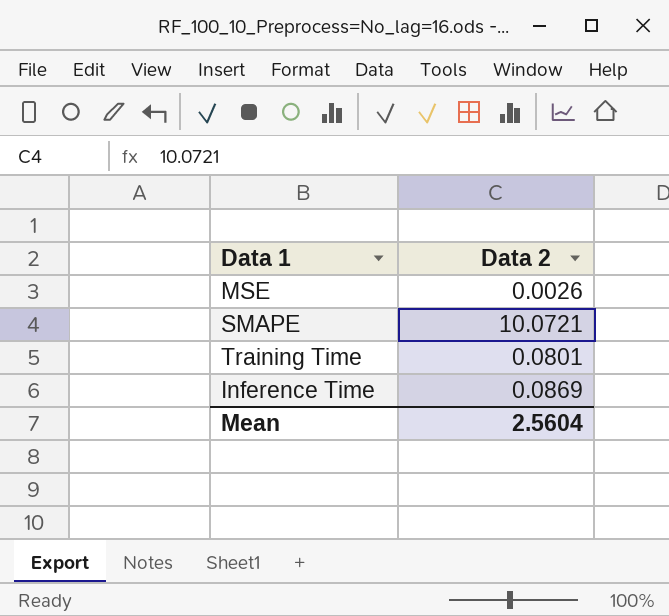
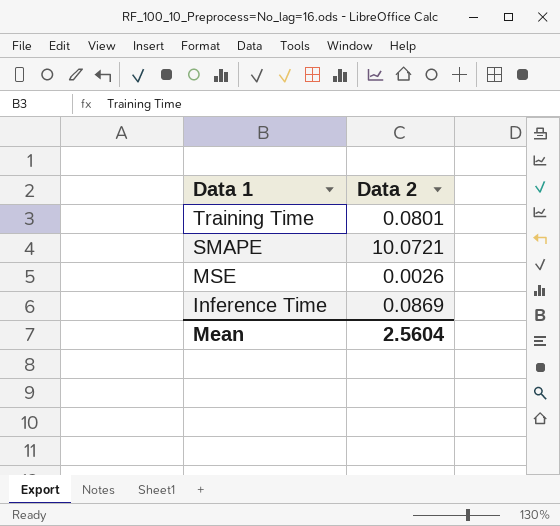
row order: none -> Data 1 descending

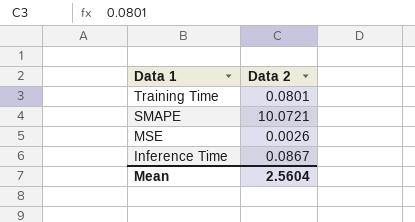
Inference Time | Data 2: 0.0869 -> 0.0867

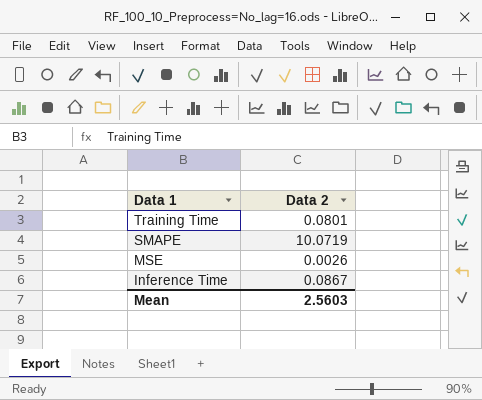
SMAPE | Data 2: 10.0721 -> 10.0719
Mean | Data 2: 2.5604 -> 2.5603

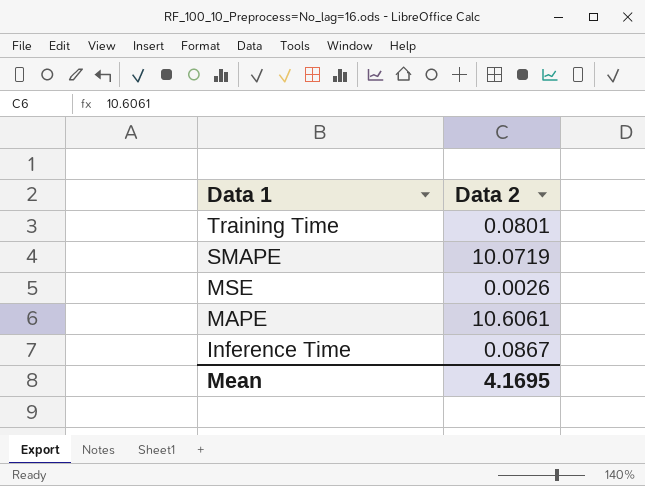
row MAPE: none -> 10.6061
Mean | Data 2: 2.5603 -> 4.1695

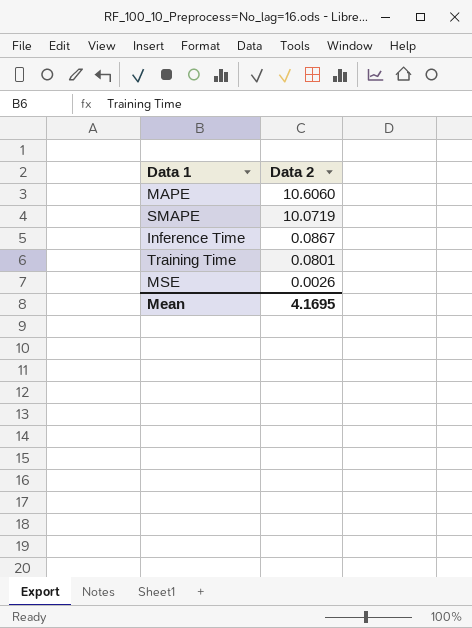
row order: Data 1 descending -> Data 2 descending
MAPE | Data 2: 10.6061 -> 10.6060

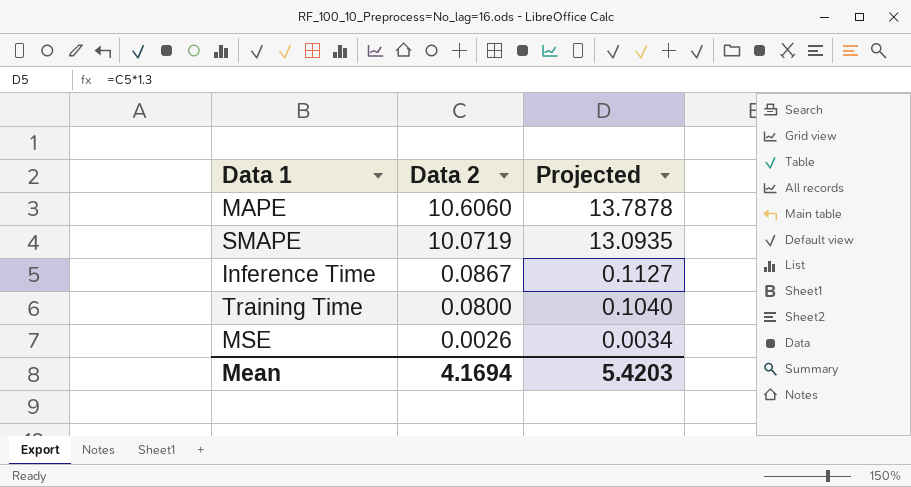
column Projected | formula: none -> [Data 2] * 1.3
Training Time | Data 2: 0.0801 -> 0.0800
Mean | Data 2: 4.1695 -> 4.1694

